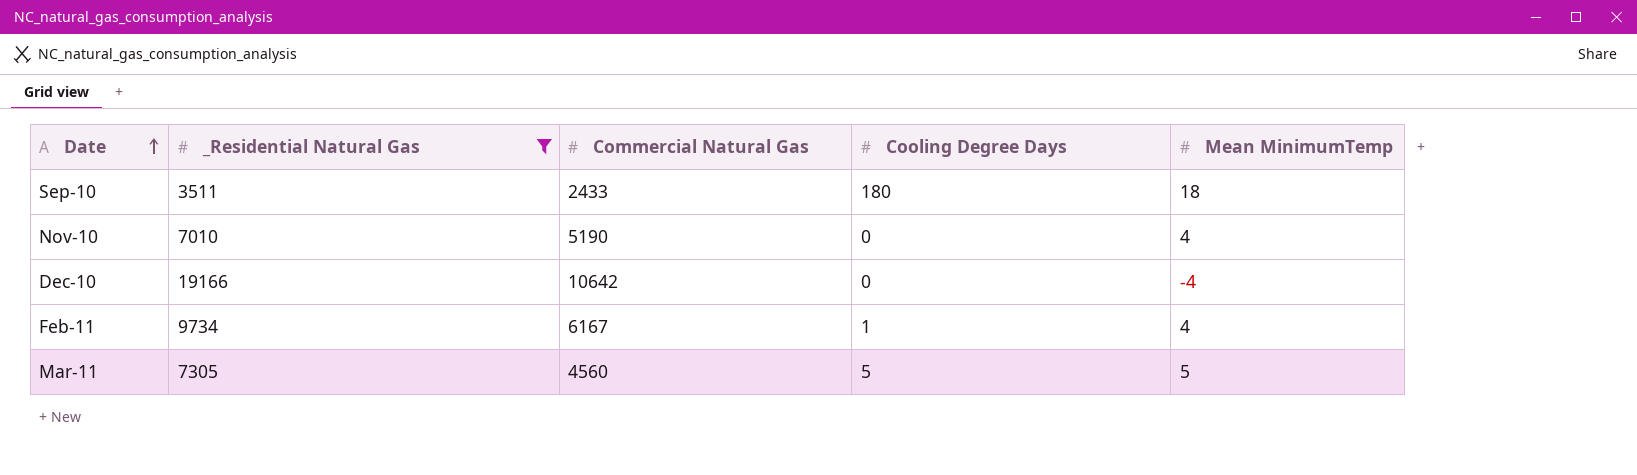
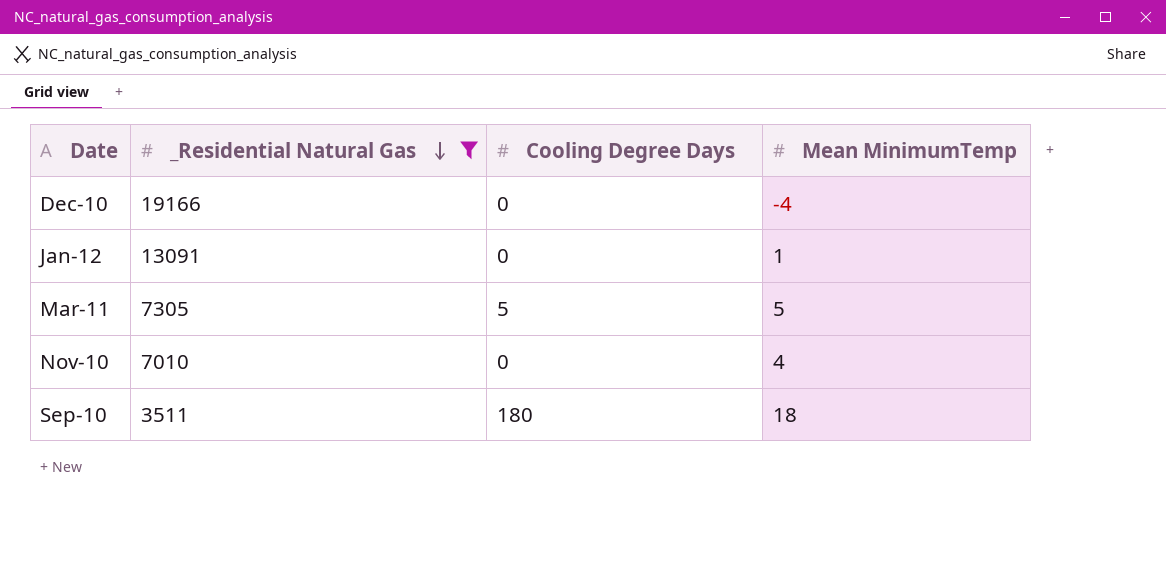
row order: Date ascending -> _Residential Natural Gas descending
column Commercial Natural Gas | position: 3 -> none
row Feb-11: 9734 | 6167 | 1 | 4 -> none
row Jan-12: none -> 13091 | 0 | 1

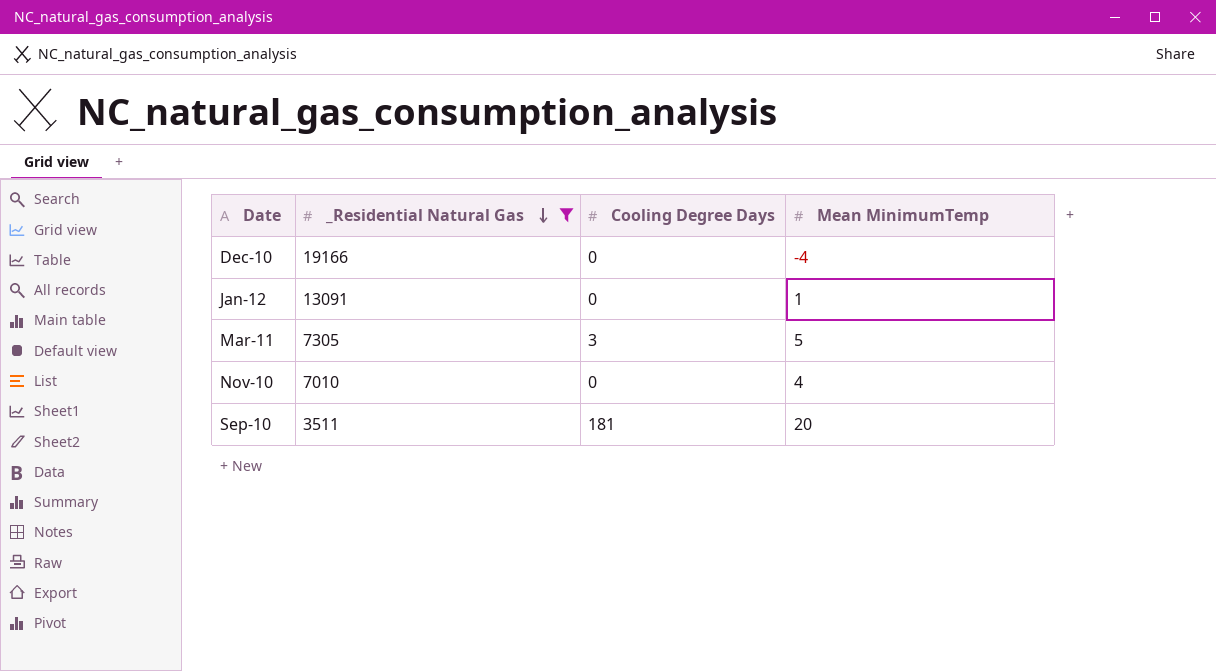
Mar-11 | Cooling Degree Days: 5 -> 3
Sep-10 | Cooling Degree Days: 180 -> 181
Sep-10 | Mean MinimumTemp: 18 -> 20

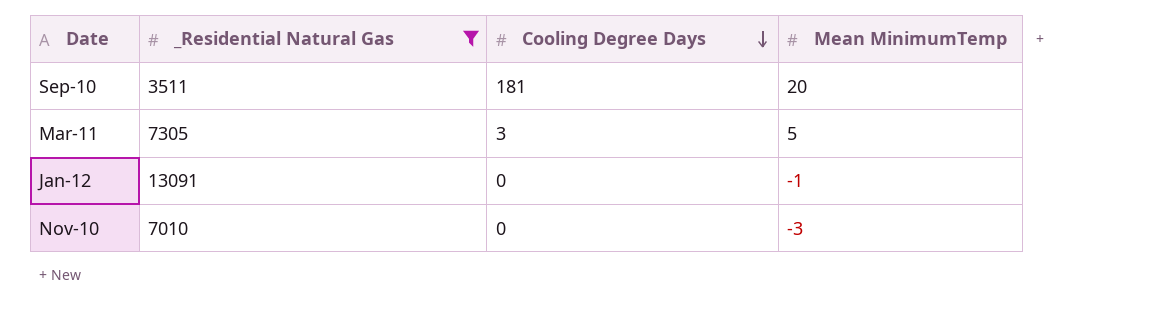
row order: _Residential Natural Gas descending -> Cooling Degree Days descending
row Dec-10: 19166 | 0 | -4 -> none
Jan-12 | Mean MinimumTemp: 1 -> -1
Nov-10 | Mean MinimumTemp: 4 -> -3

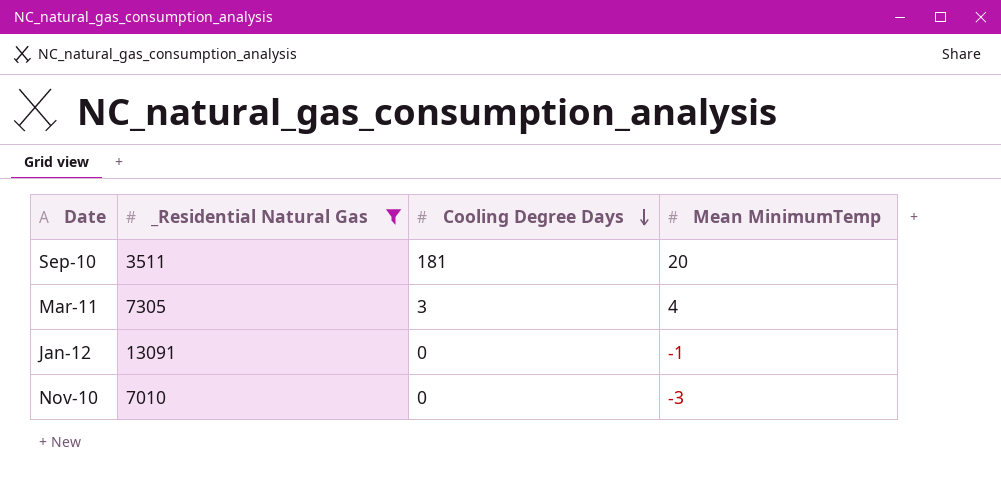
Mar-11 | Mean MinimumTemp: 5 -> 4

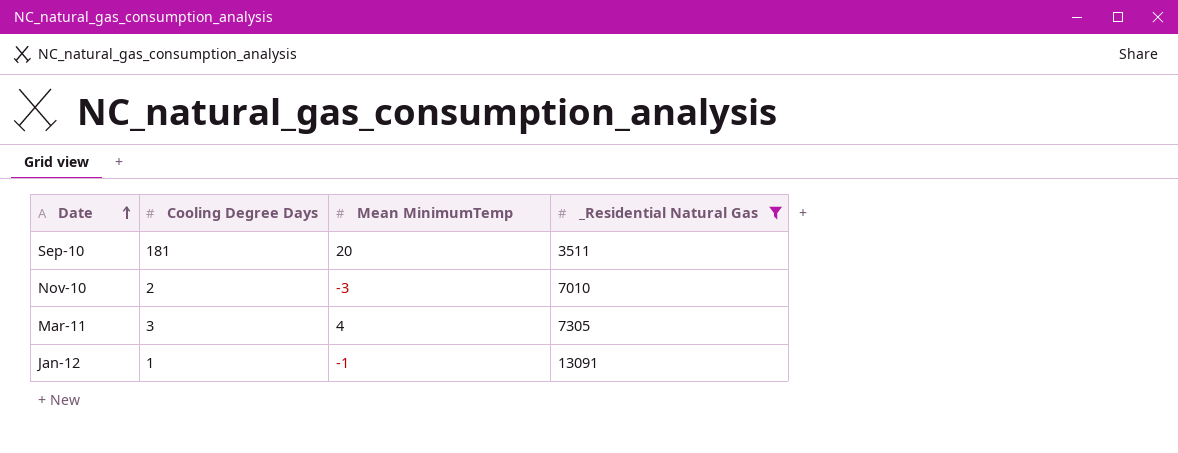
row order: Cooling Degree Days descending -> Date ascending
column _Residential Natural Gas | position: 2 -> 4
Nov-10 | Cooling Degree Days: 0 -> 2
Jan-12 | Cooling Degree Days: 0 -> 1

